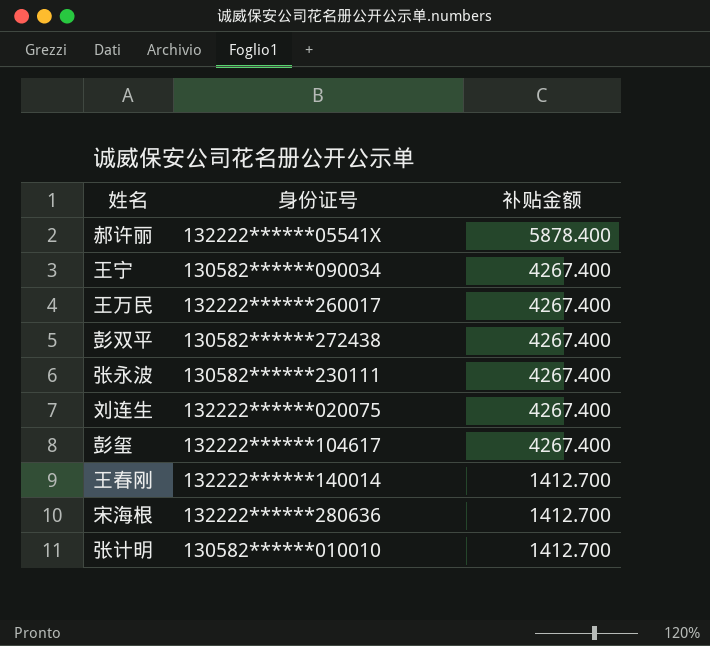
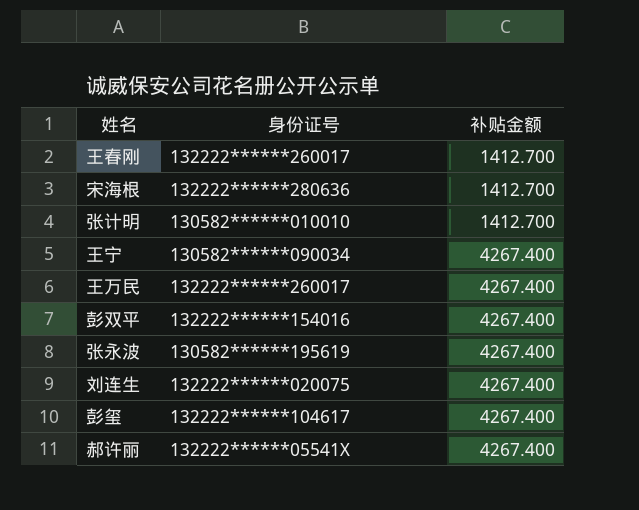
row order: 补贴金额 descending -> 补贴金额 ascending
王春刚 | 身份证号: 132222******140014 -> 132222******260017
彭双平 | 身份证号: 130582******272438 -> 132222******154016
张永波 | 身份证号: 130582******230111 -> 130582******195619
郝许丽 | 补贴金额: 5878.400 -> 4267.400

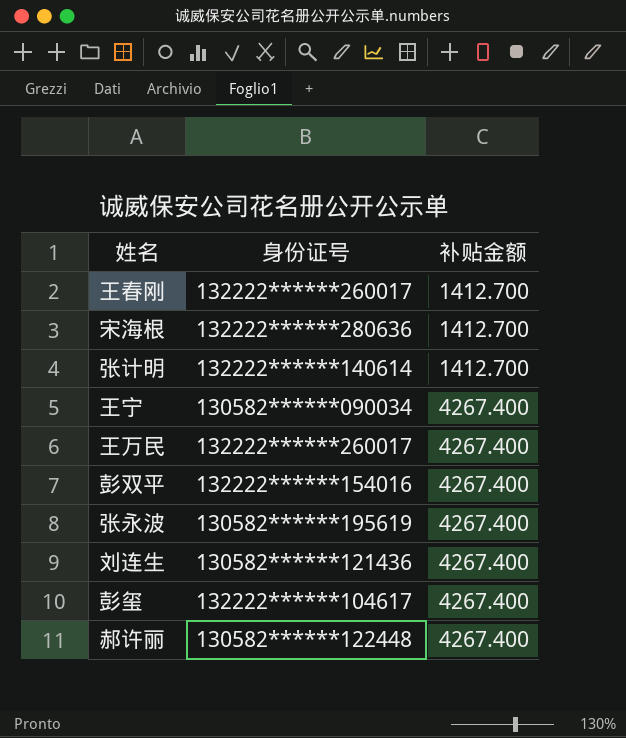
张计明 | 身份证号: 130582******010010 -> 132222******140614
刘连生 | 身份证号: 132222******020075 -> 130582******121436
郝许丽 | 身份证号: 132222******05541X -> 130582******122448

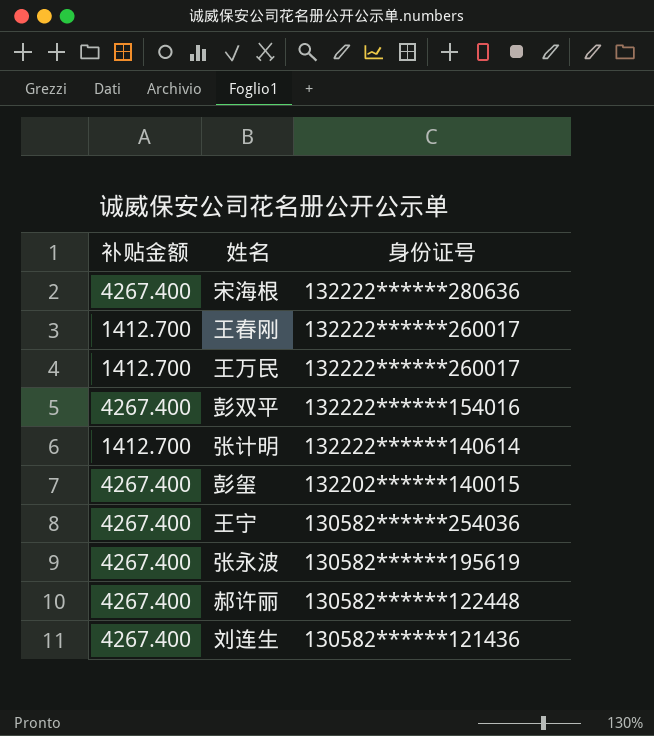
row order: 补贴金额 ascending -> 身份证号 descending
column 补贴金额 | position: 3 -> 1
宋海根 | 补贴金额: 1412.700 -> 4267.400
王万民 | 补贴金额: 4267.400 -> 1412.700
彭玺 | 身份证号: 132222******104617 -> 132202******140015
王宁 | 身份证号: 130582******090034 -> 130582******254036

